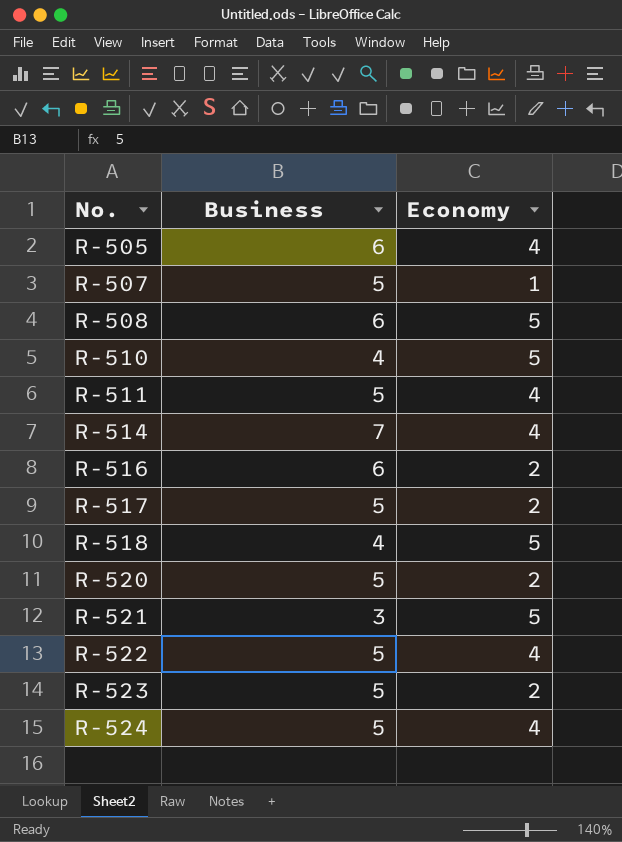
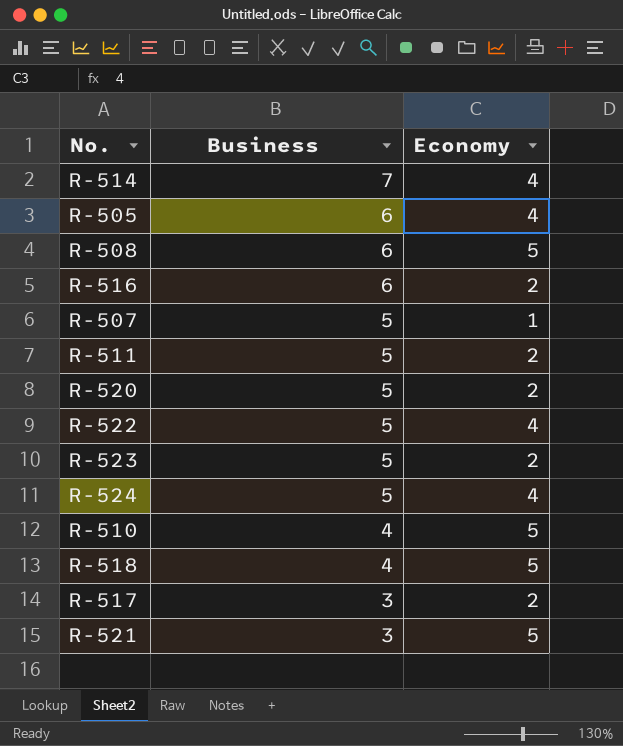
row order: No. ascending -> Business descending
R-511 | Economy: 4 -> 2
R-517 | Business: 5 -> 3

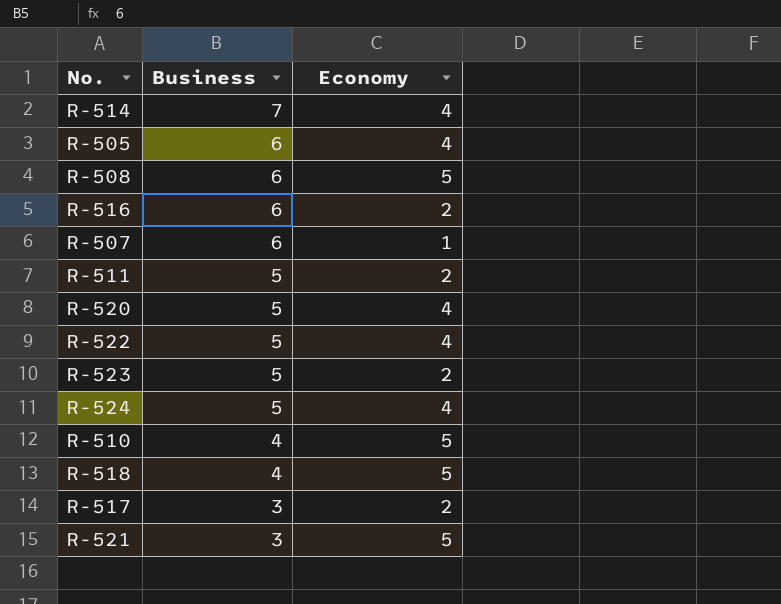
R-507 | Business: 5 -> 6
R-520 | Economy: 2 -> 4

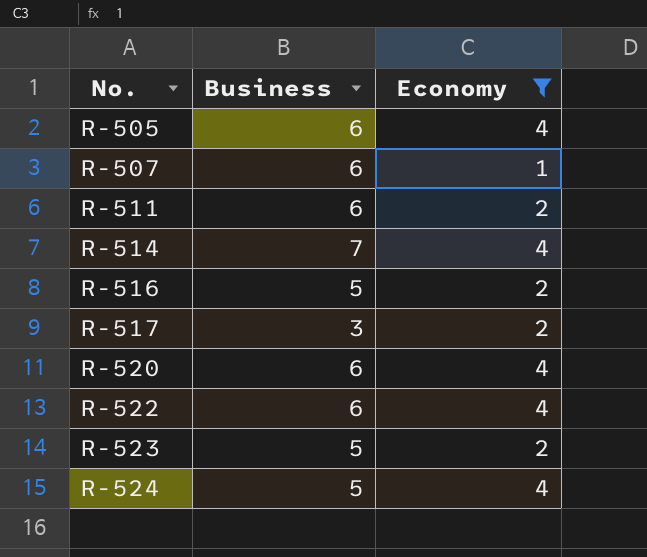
filter: none -> Economy != 5
row order: Business descending -> No. ascending
R-511 | Business: 5 -> 6
R-516 | Business: 6 -> 5
R-520 | Business: 5 -> 6
R-522 | Business: 5 -> 6

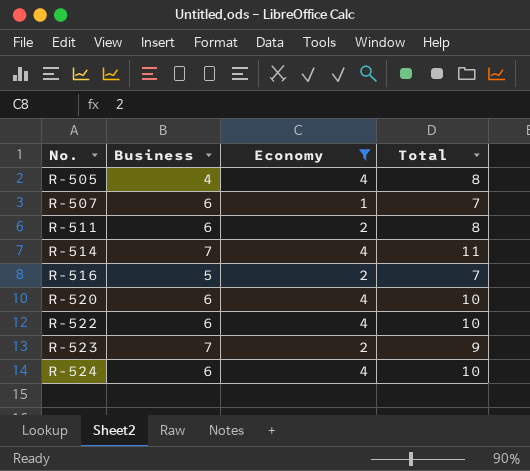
column Total | formula: none -> [Business] + [Economy]
row R-517: 3 | 2 -> none
R-505 | Business: 6 -> 4
R-523 | Business: 5 -> 7
R-524 | Business: 5 -> 6

